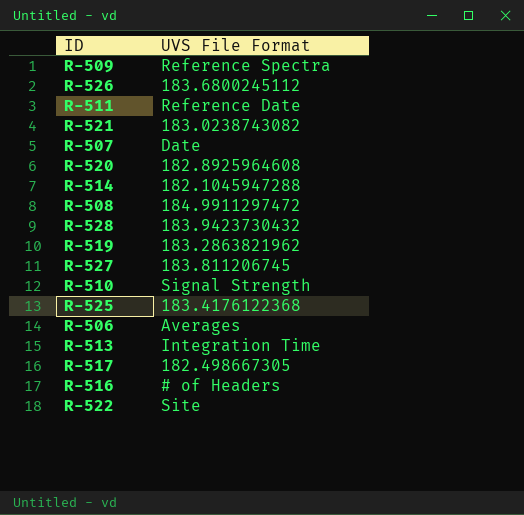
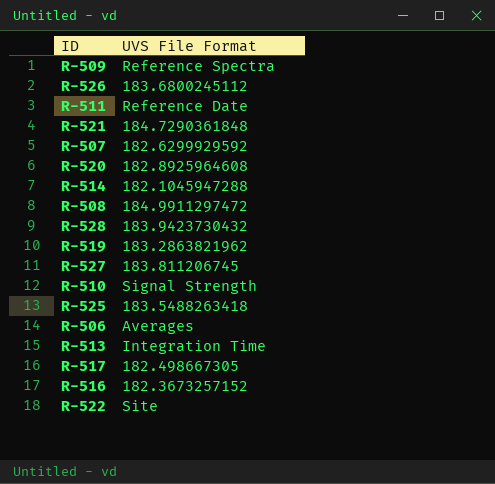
R-521 | UVS File Format: 183.0238743082 -> 184.7290361848
R-507 | UVS File Format: Date -> 182.6299929592
R-525 | UVS File Format: 183.4176122368 -> 183.5488263418
R-516 | UVS File Format: # of Headers -> 182.3673257152

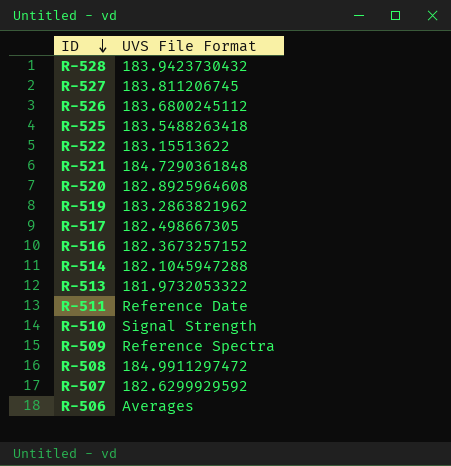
row order: none -> ID descending
R-522 | UVS File Format: Site -> 183.15513622
R-513 | UVS File Format: Integration Time -> 181.9732053322

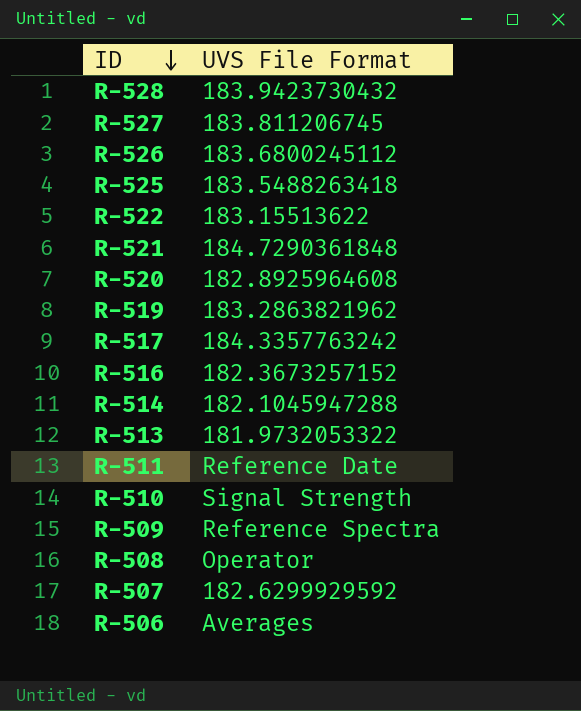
R-517 | UVS File Format: 182.498667305 -> 184.3357763242
R-508 | UVS File Format: 184.9911297472 -> Operator

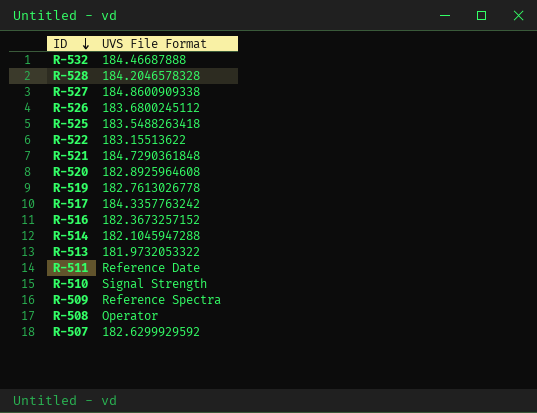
row R-506: Averages -> none
row R-532: none -> 184.46687888
R-528 | UVS File Format: 183.9423730432 -> 184.2046578328
R-527 | UVS File Format: 183.811206745 -> 184.8600909338
R-519 | UVS File Format: 183.2863821962 -> 182.7613026778

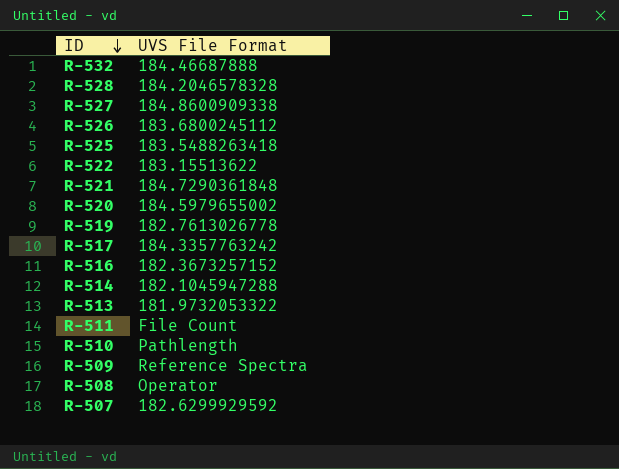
R-520 | UVS File Format: 182.8925964608 -> 184.5979655002
R-511 | UVS File Format: Reference Date -> File Count
R-510 | UVS File Format: Signal Strength -> Pathlength

